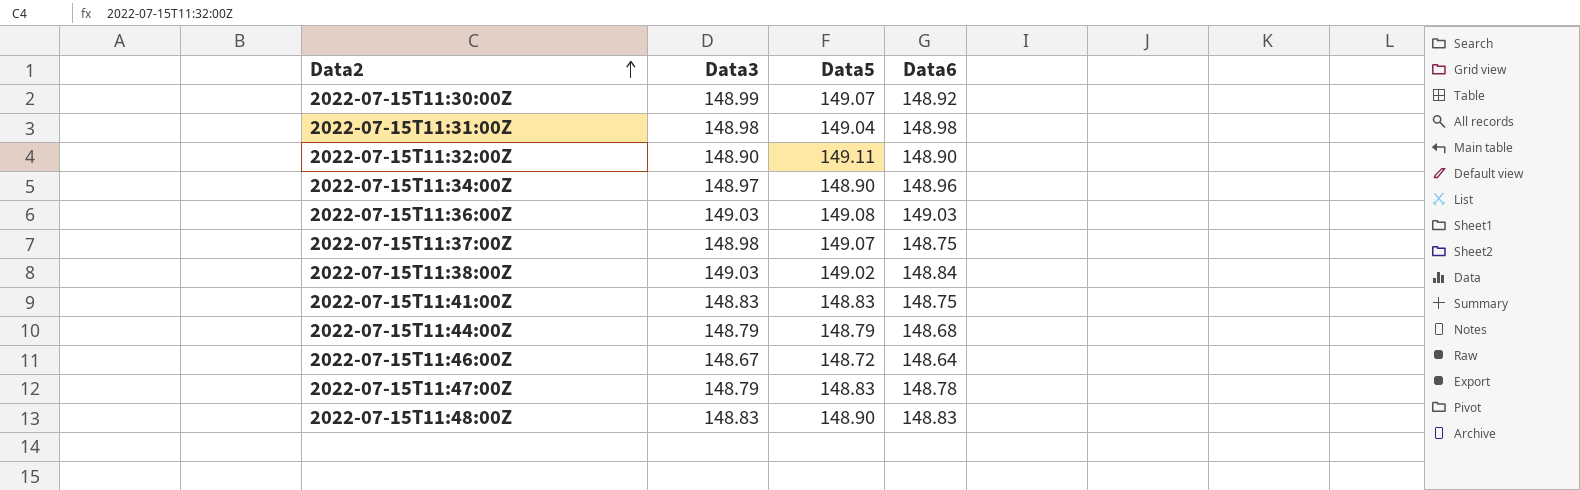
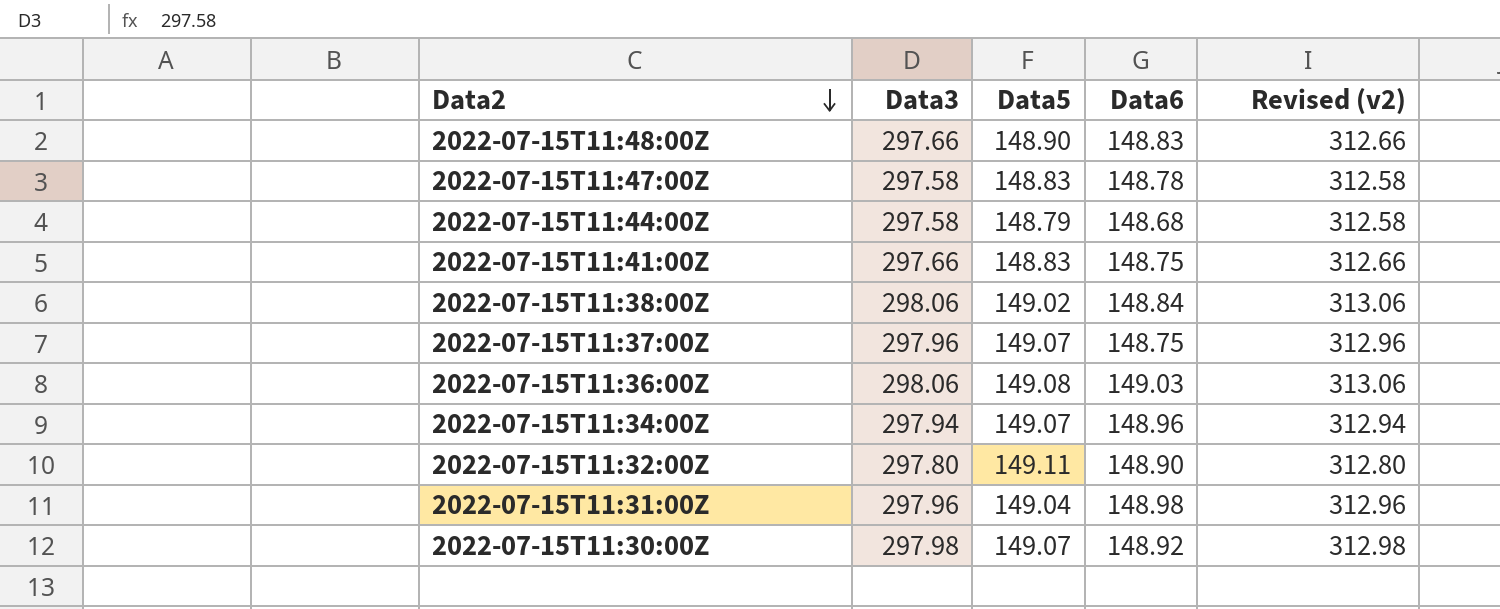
row order: Data2 ascending -> Data2 descending
column Revised (v2) | formula: none -> [Data3] + 15
row 2022-07-15T11:46:00Z: 148.67 | 148.72 | 148.64 -> none
2022-07-15T11:48:00Z | Data3: 148.83 -> 297.66
2022-07-15T11:47:00Z | Data3: 148.79 -> 297.58
2022-07-15T11:44:00Z | Data3: 148.79 -> 297.58
2022-07-15T11:41:00Z | Data3: 148.83 -> 297.66
2022-07-15T11:38:00Z | Data3: 149.03 -> 298.06
2022-07-15T11:37:00Z | Data3: 148.98 -> 297.96
2022-07-15T11:36:00Z | Data3: 149.03 -> 298.06
2022-07-15T11:34:00Z | Data3: 148.97 -> 297.94
2022-07-15T11:34:00Z | Data5: 148.90 -> 149.07
2022-07-15T11:32:00Z | Data3: 148.90 -> 297.80
2022-07-15T11:31:00Z | Data3: 148.98 -> 297.96
2022-07-15T11:30:00Z | Data3: 148.99 -> 297.98

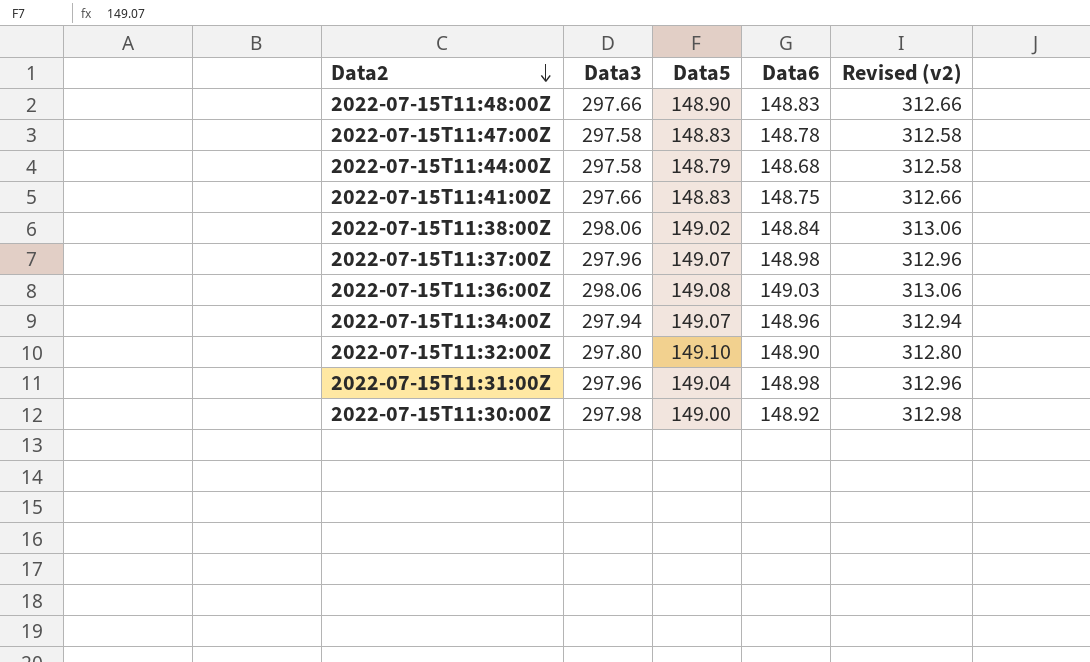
2022-07-15T11:37:00Z | Data6: 148.75 -> 148.98
2022-07-15T11:32:00Z | Data5: 149.11 -> 149.10
2022-07-15T11:30:00Z | Data5: 149.07 -> 149.00

